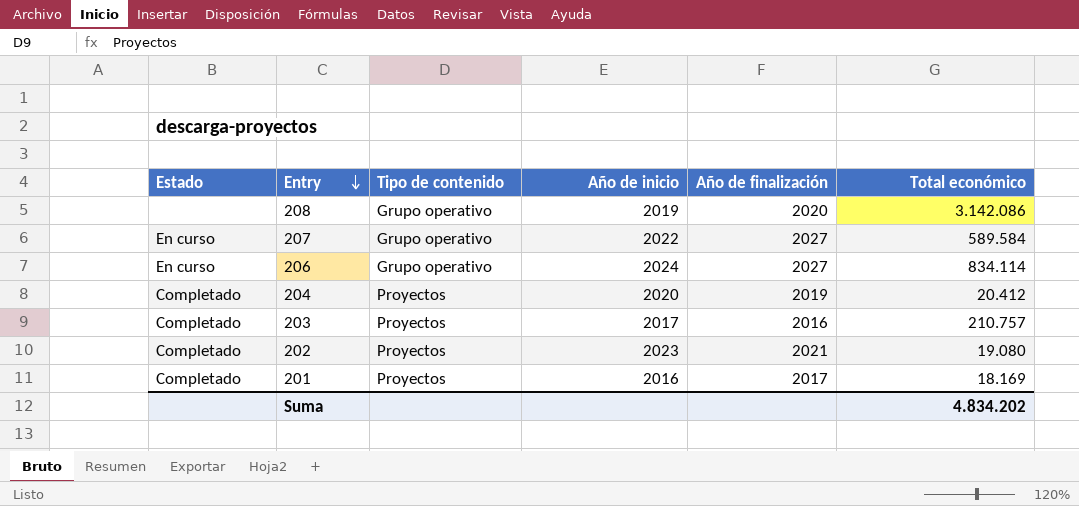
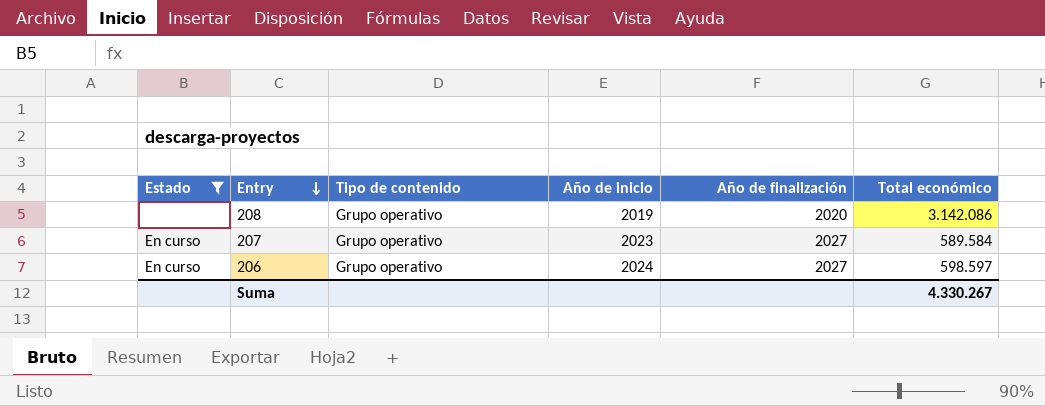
filter: none -> Estado != Completado
207 | Año de inicio: 2022 -> 2023
206 | Total económico: 834.114 -> 598.597
Suma | Total económico: 4.834.202 -> 4.330.267

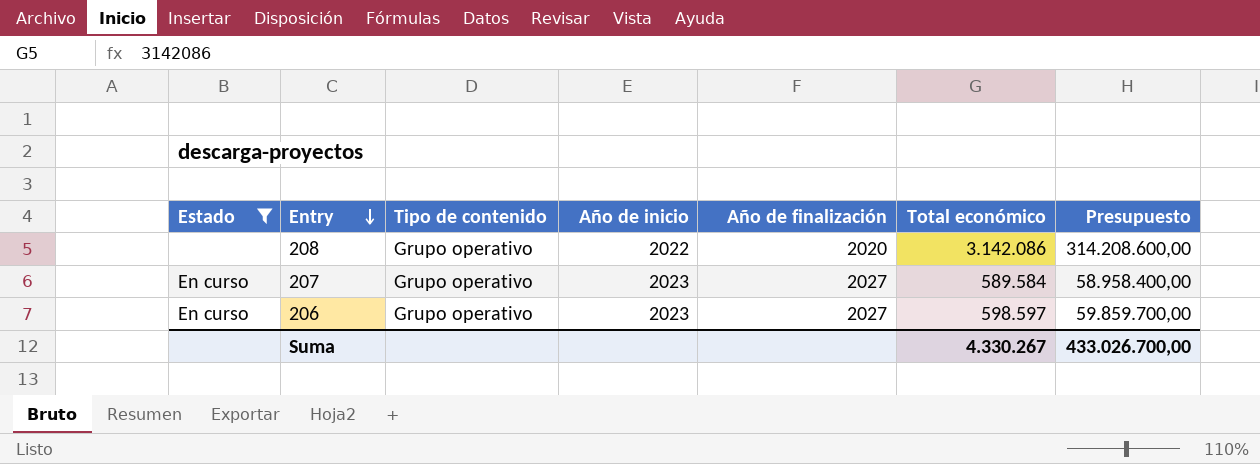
column Presupuesto | formula: none -> [Total económico] * 100
208 | Año de inicio: 2019 -> 2022
206 | Año de inicio: 2024 -> 2023

